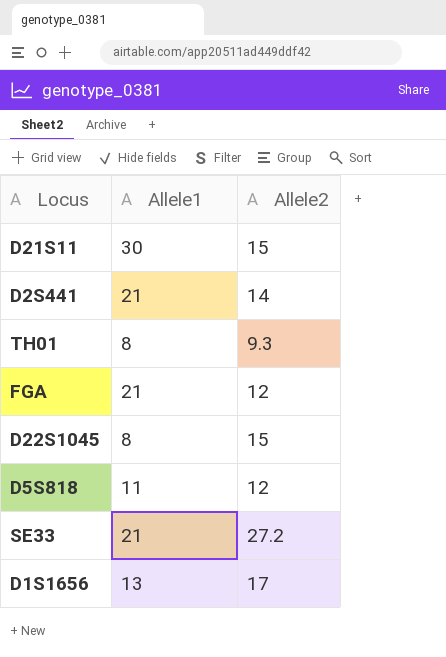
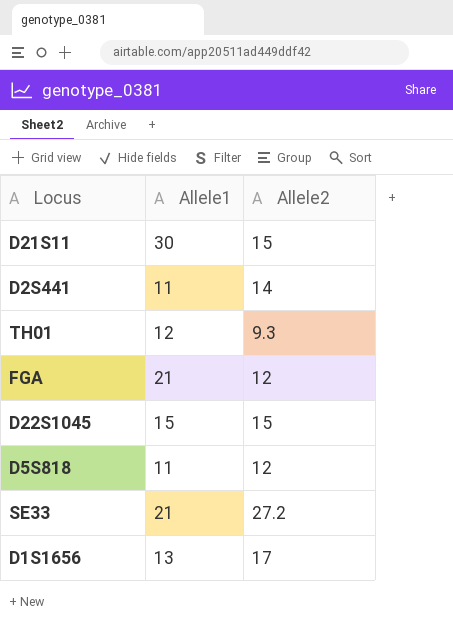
D2S441 | Allele1: 21 -> 11
TH01 | Allele1: 8 -> 12
D22S1045 | Allele1: 8 -> 15

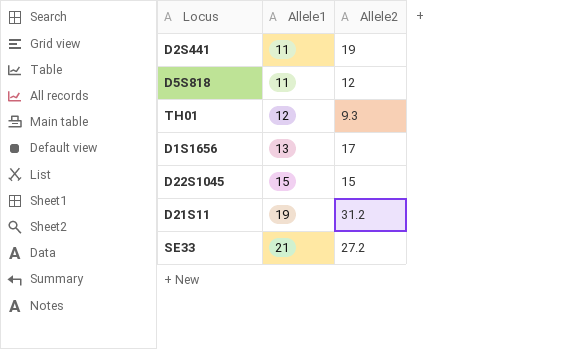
row order: none -> Allele1 ascending
row FGA: 21 | 12 -> none
D2S441 | Allele2: 14 -> 19
D21S11 | Allele1: 30 -> 19
D21S11 | Allele2: 15 -> 31.2

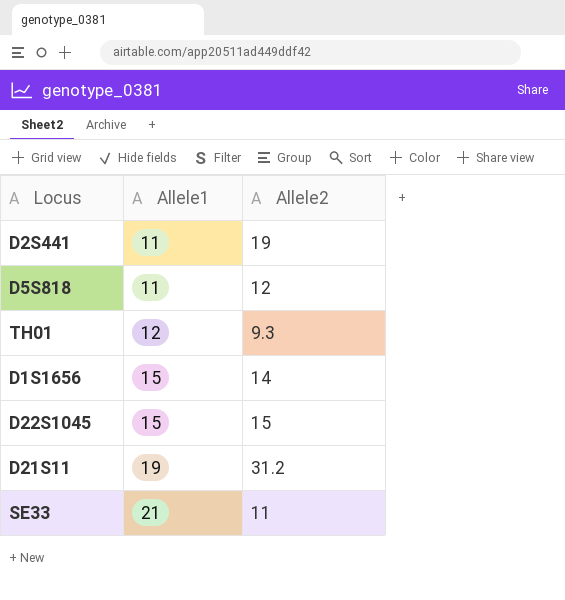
D1S1656 | Allele1: 13 -> 15
D1S1656 | Allele2: 17 -> 14
SE33 | Allele2: 27.2 -> 11

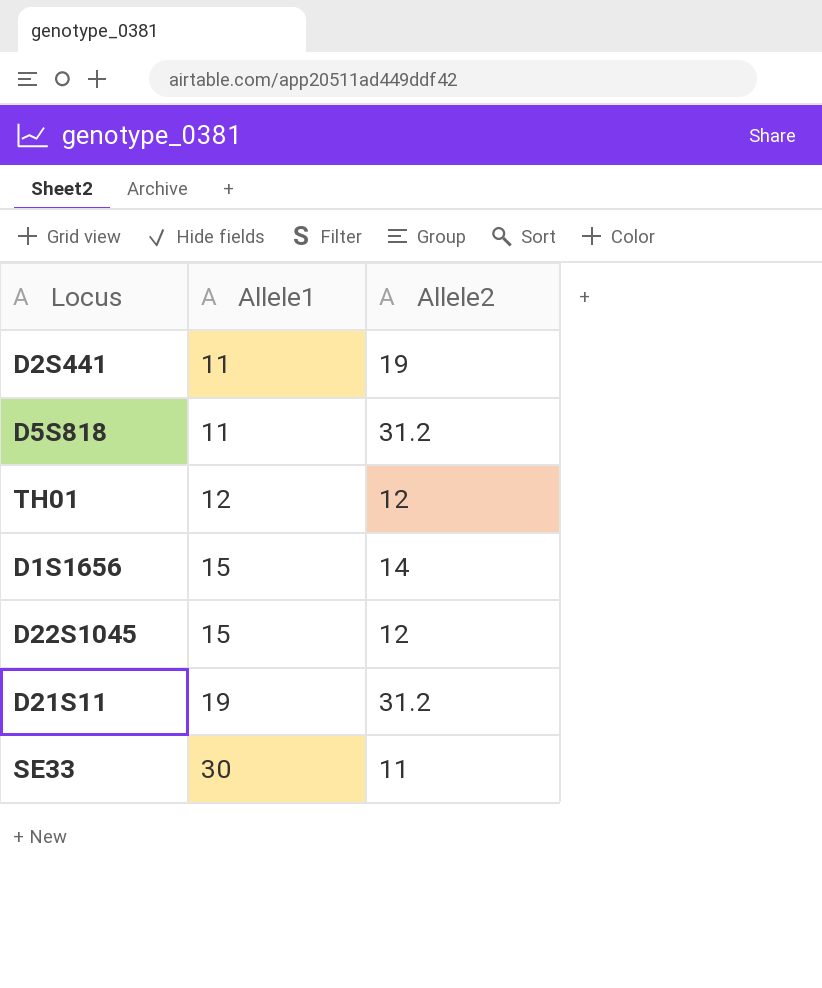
D5S818 | Allele2: 12 -> 31.2
TH01 | Allele2: 9.3 -> 12
D22S1045 | Allele2: 15 -> 12
SE33 | Allele1: 21 -> 30

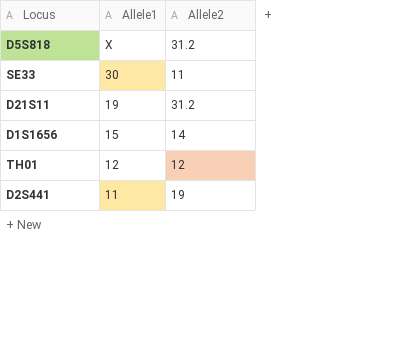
row order: Allele1 ascending -> Allele1 descending
row D22S1045: 15 | 12 -> none
D5S818 | Allele1: 11 -> X

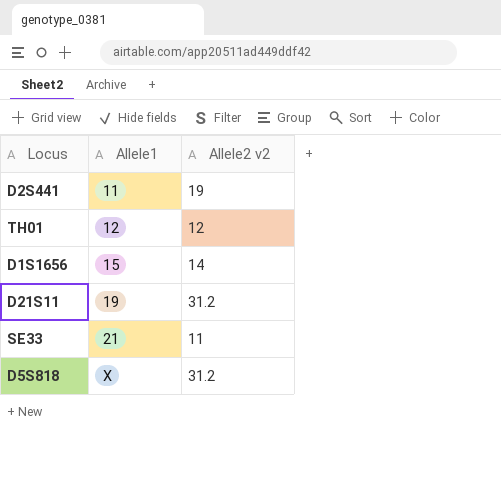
row order: Allele1 descending -> Allele1 ascending
column name: Allele2 -> Allele2 v2
SE33 | Allele1: 30 -> 21

